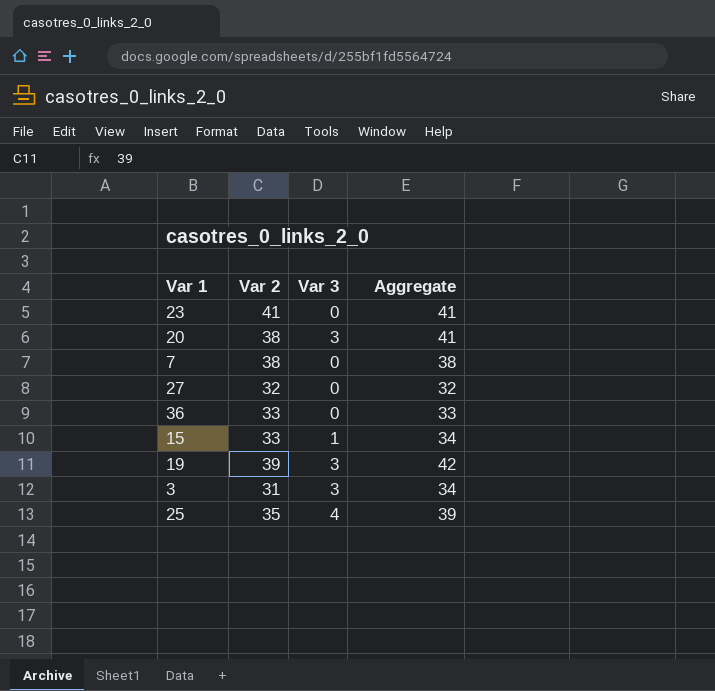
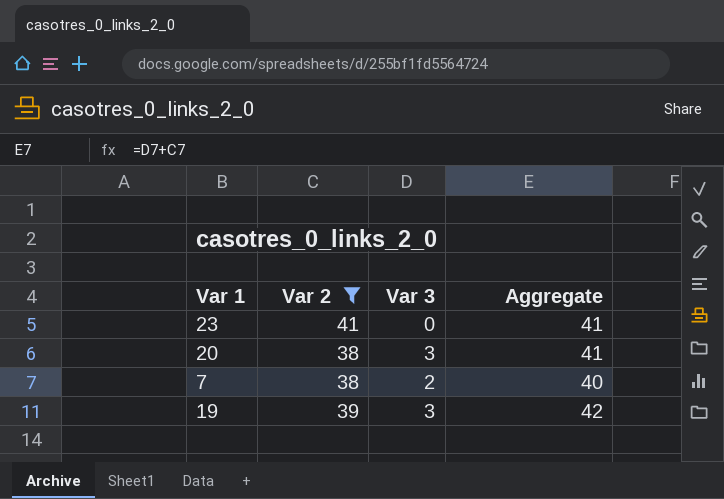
filter: none -> Var 2 >= 38
7 | Var 3: 0 -> 2
7 | Aggregate: 38 -> 40

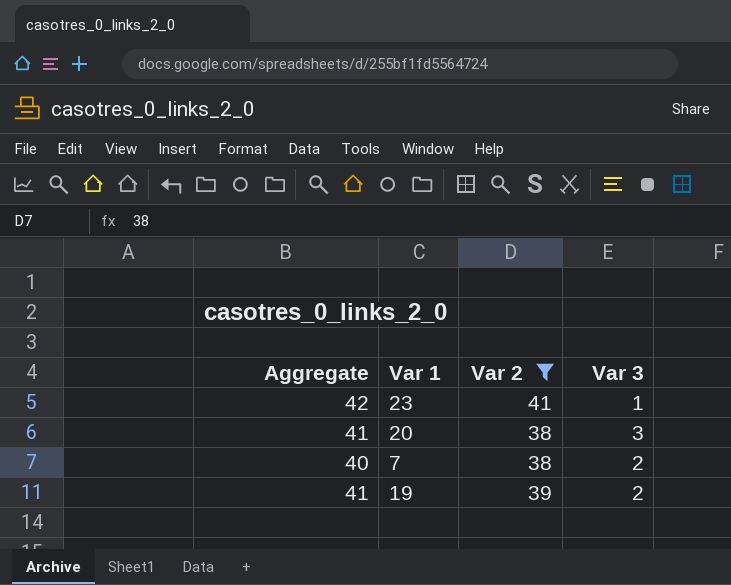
column Aggregate | position: 4 -> 1
23 | Aggregate: 41 -> 42
23 | Var 3: 0 -> 1
19 | Aggregate: 42 -> 41
19 | Var 3: 3 -> 2

